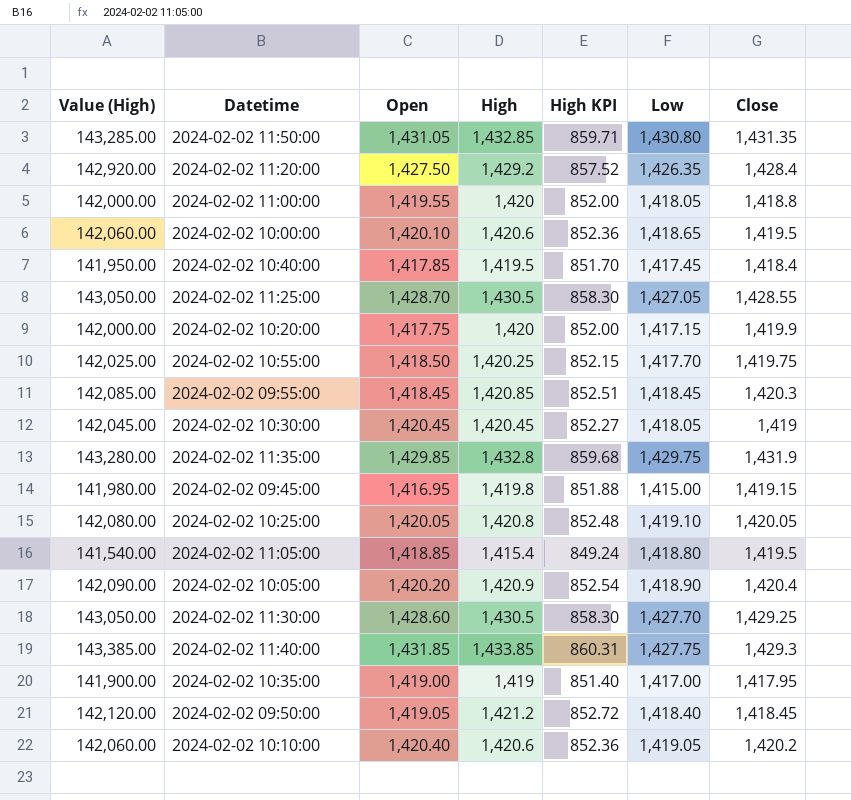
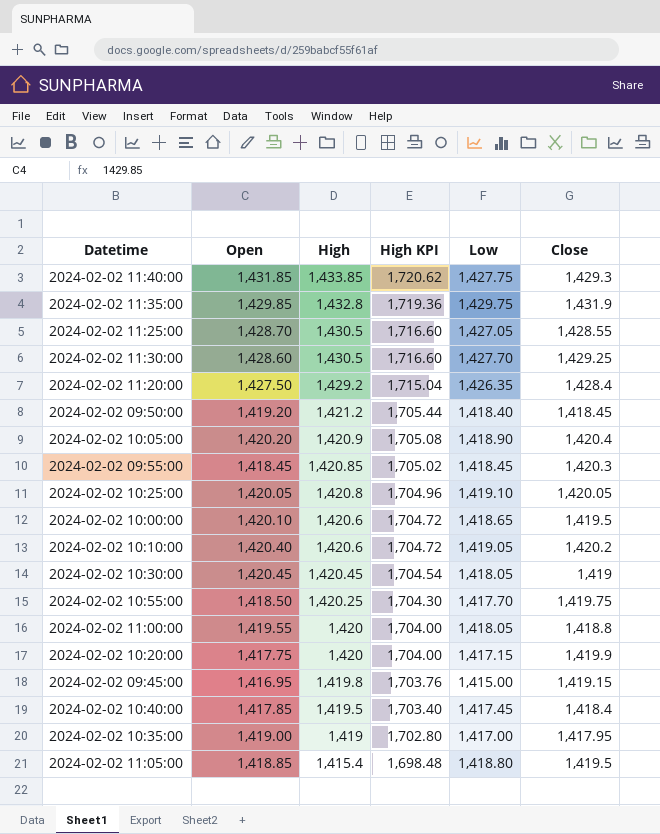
row order: none -> High descending
column Value (High) | formula: [High] * 100 -> none
column High KPI | formula: [High] * 0.6 -> [High] * 1.2
row 2024-02-02 11:50:00: 143,285.00 | 1,431.05 | 1,432.85 | 859.71 | 1,430.80 | 1,431.35 -> none
2024-02-02 09:50:00 | Open: 1,419.05 -> 1,419.20

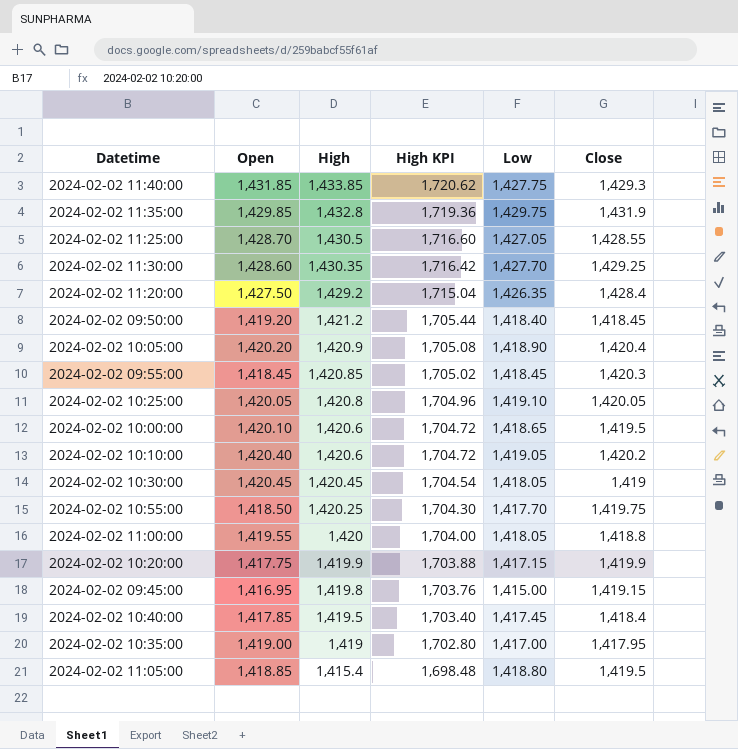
2024-02-02 11:30:00 | High: 1,430.5 -> 1,430.35
2024-02-02 11:30:00 | High KPI: 1,716.60 -> 1,716.42
2024-02-02 10:20:00 | High: 1,420 -> 1,419.9
2024-02-02 10:20:00 | High KPI: 1,704.00 -> 1,703.88

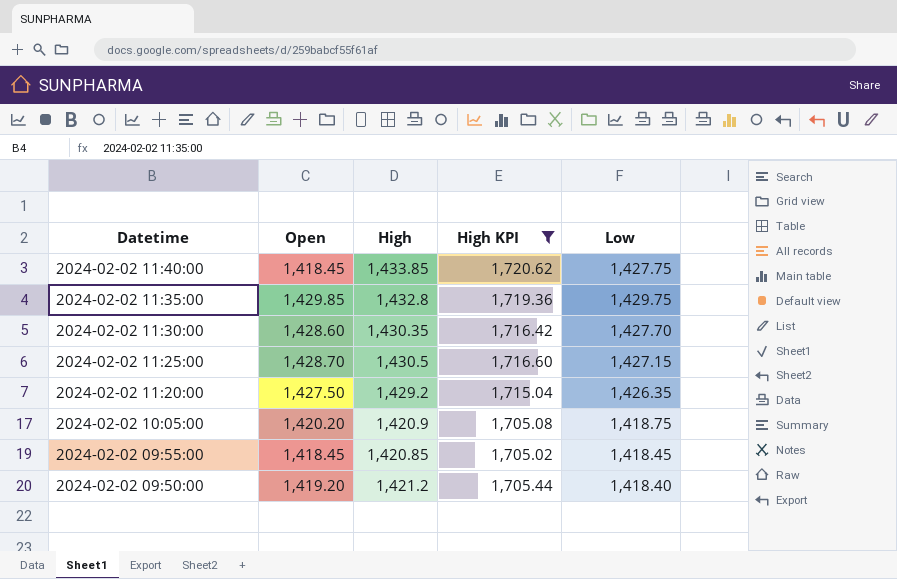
filter: none -> High KPI >= 1,705.02
row order: High descending -> Datetime descending
column Close | position: 6 -> none
2024-02-02 11:40:00 | Open: 1,431.85 -> 1,418.45
2024-02-02 11:25:00 | Low: 1,427.05 -> 1,427.15
2024-02-02 10:05:00 | Low: 1,418.90 -> 1,418.75

